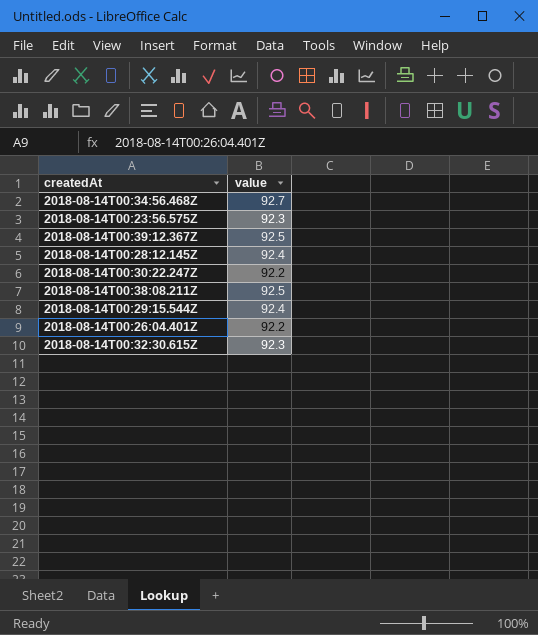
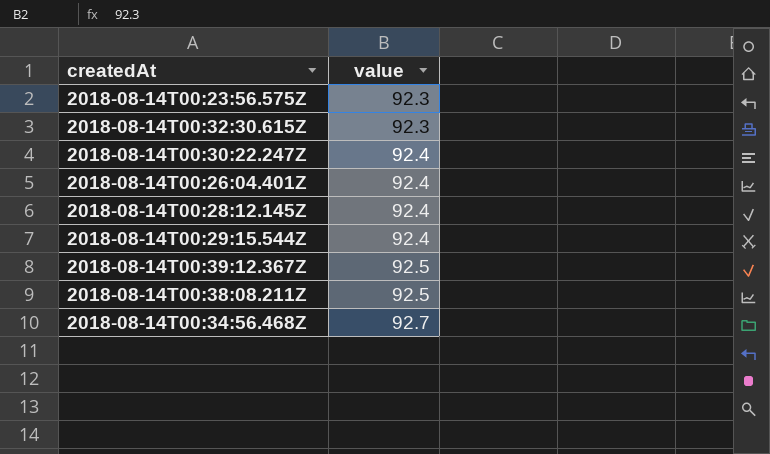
row order: none -> value ascending
2018-08-14T00:30:22.247Z | value: 92.2 -> 92.4
2018-08-14T00:26:04.401Z | value: 92.2 -> 92.4

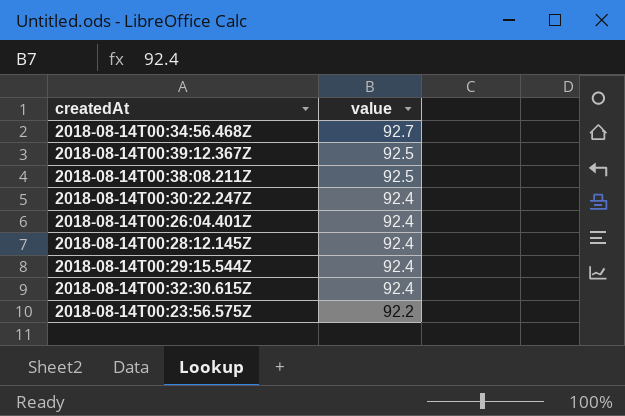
row order: value ascending -> value descending
2018-08-14T00:32:30.615Z | value: 92.3 -> 92.4
2018-08-14T00:23:56.575Z | value: 92.3 -> 92.2

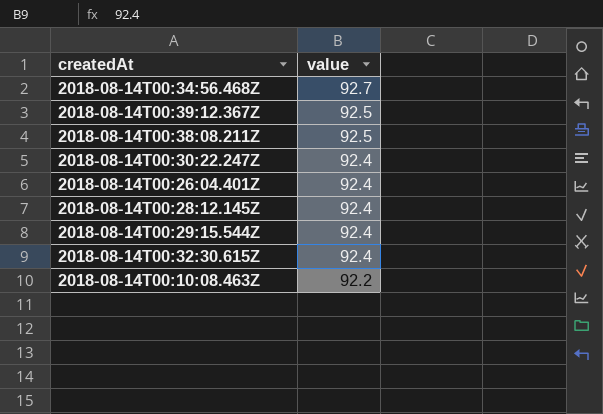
row 2018-08-14T00:23:56.575Z: 92.2 -> none
row 2018-08-14T00:10:08.463Z: none -> 92.2

